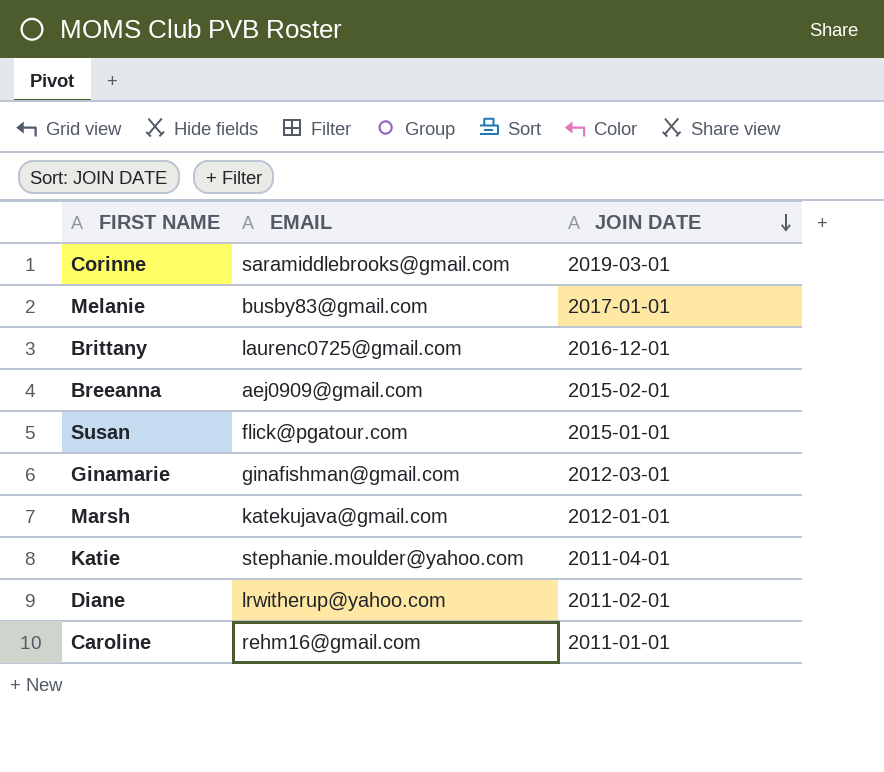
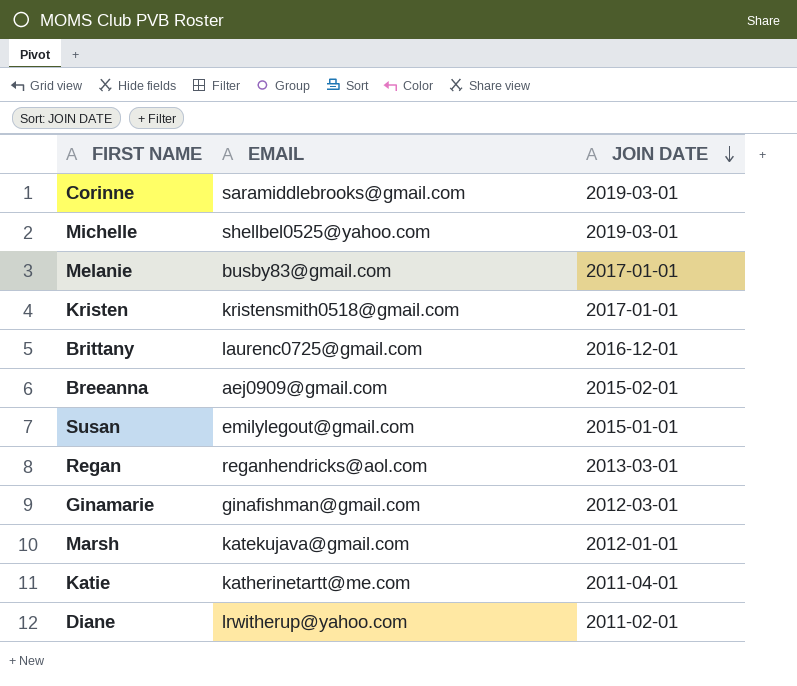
row Caroline: rehm16@gmail.com | 2011-01-01 -> none
row Michelle: none -> shellbel0525@yahoo.com | 2019-03-01
row Kristen: none -> kristensmith0518@gmail.com | 2017-01-01
Susan | EMAIL: flick@pgatour.com -> emilylegout@gmail.com
row Regan: none -> reganhendricks@aol.com | 2013-03-01
Katie | EMAIL: stephanie.moulder@yahoo.com -> katherinetartt@me.com

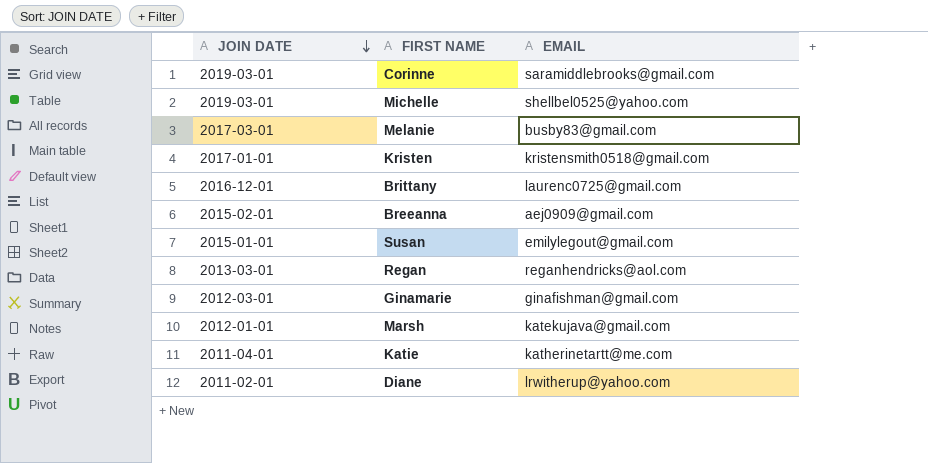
column JOIN DATE | position: 3 -> 1
Melanie | JOIN DATE: 2017-01-01 -> 2017-03-01

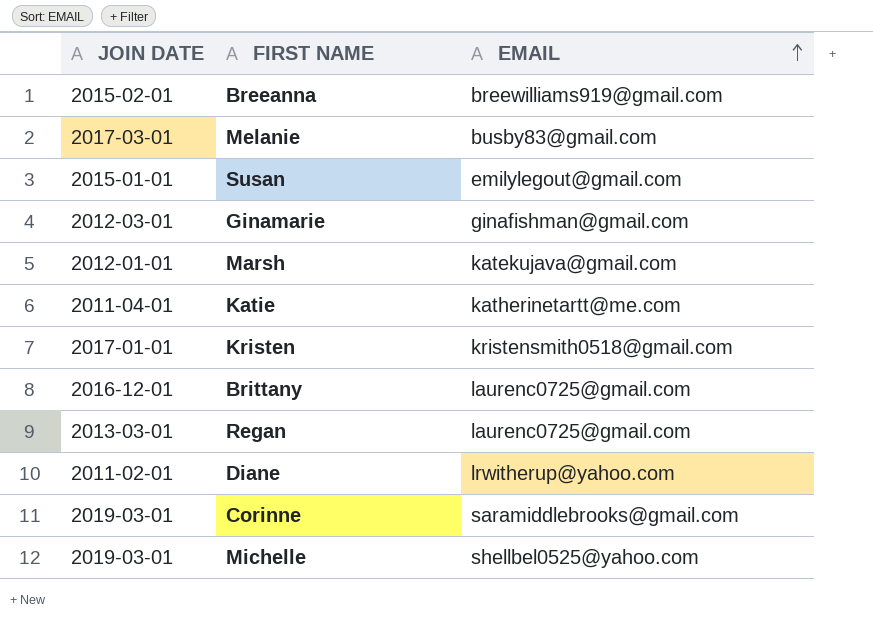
row order: JOIN DATE descending -> EMAIL ascending
Breeanna | EMAIL: aej0909@gmail.com -> breewilliams919@gmail.com
Regan | EMAIL: reganhendricks@aol.com -> laurenc0725@gmail.com

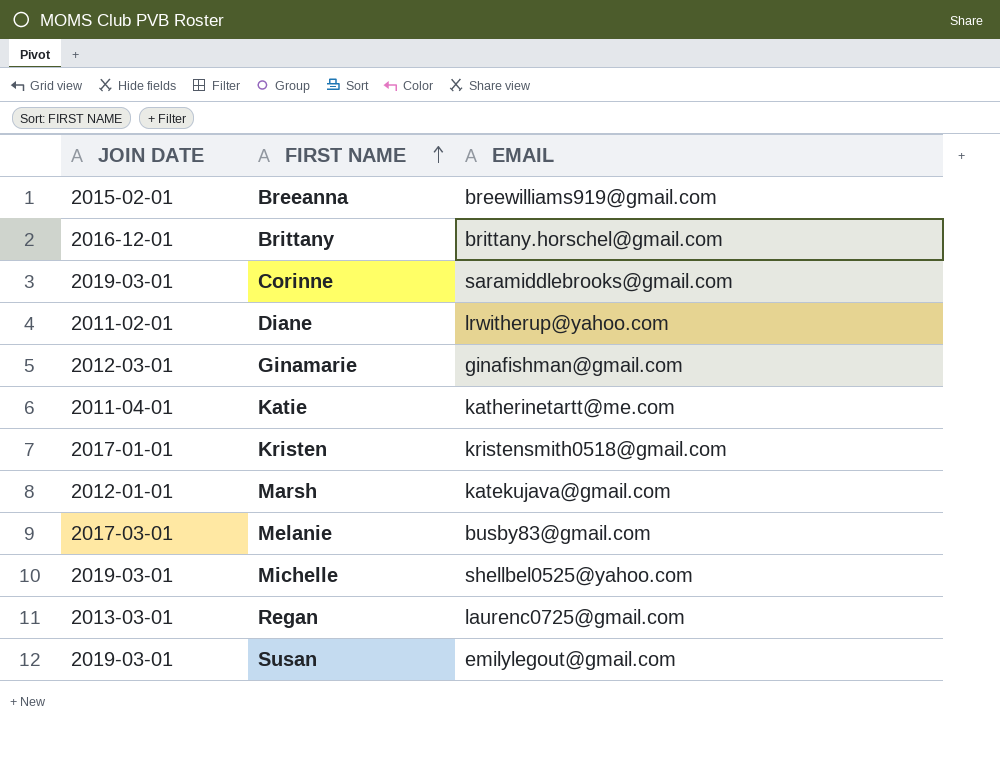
row order: EMAIL ascending -> FIRST NAME ascending
Brittany | EMAIL: laurenc0725@gmail.com -> brittany.horschel@gmail.com
Susan | JOIN DATE: 2015-01-01 -> 2019-03-01

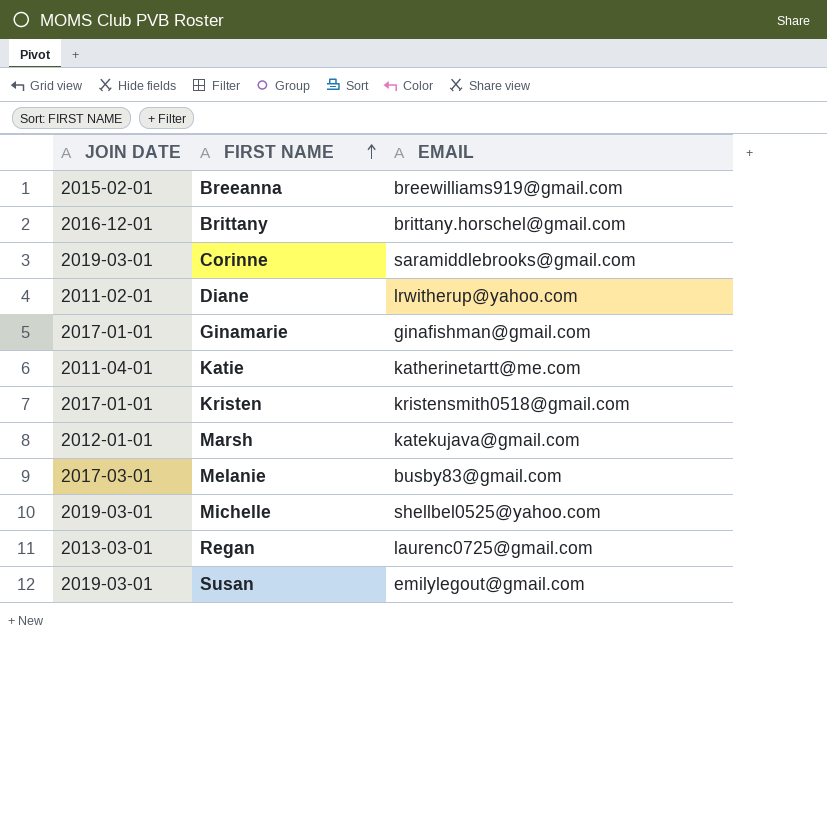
Ginamarie | JOIN DATE: 2012-03-01 -> 2017-01-01

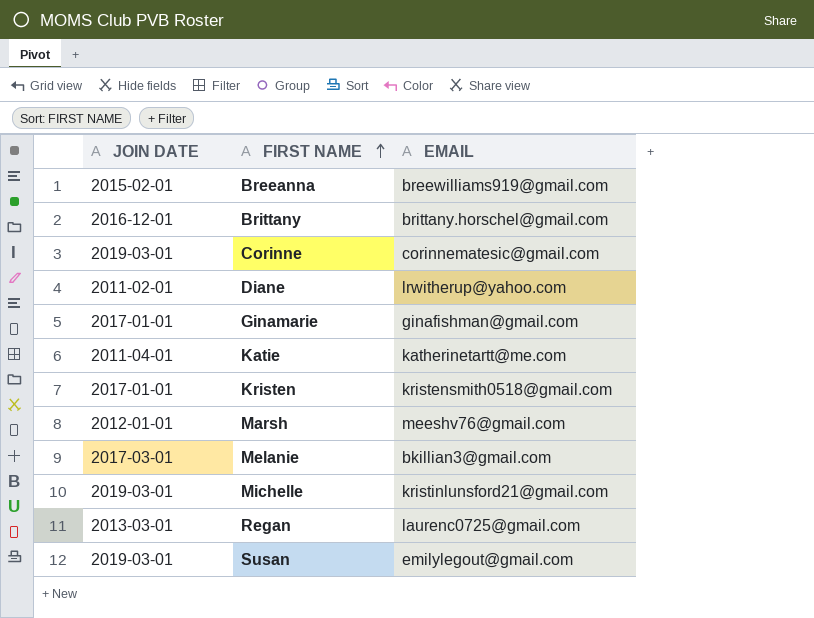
Corinne | EMAIL: saramiddlebrooks@gmail.com -> corinnematesic@gmail.com
Marsh | EMAIL: katekujava@gmail.com -> meeshv76@gmail.com
Melanie | EMAIL: busby83@gmail.com -> bkillian3@gmail.com
Michelle | EMAIL: shellbel0525@yahoo.com -> kristinlunsford21@gmail.com

